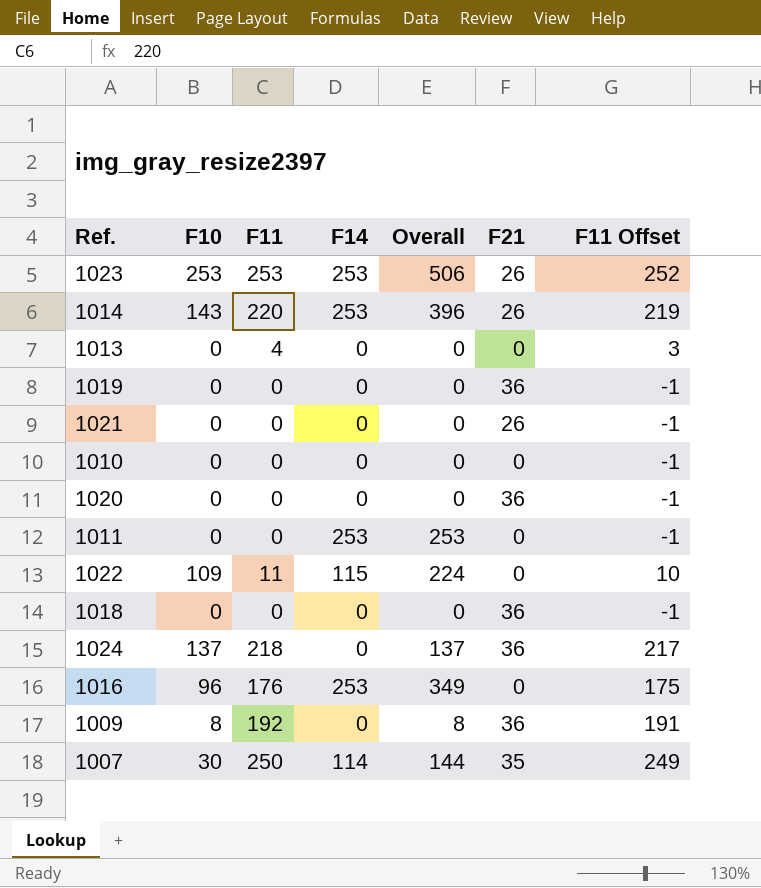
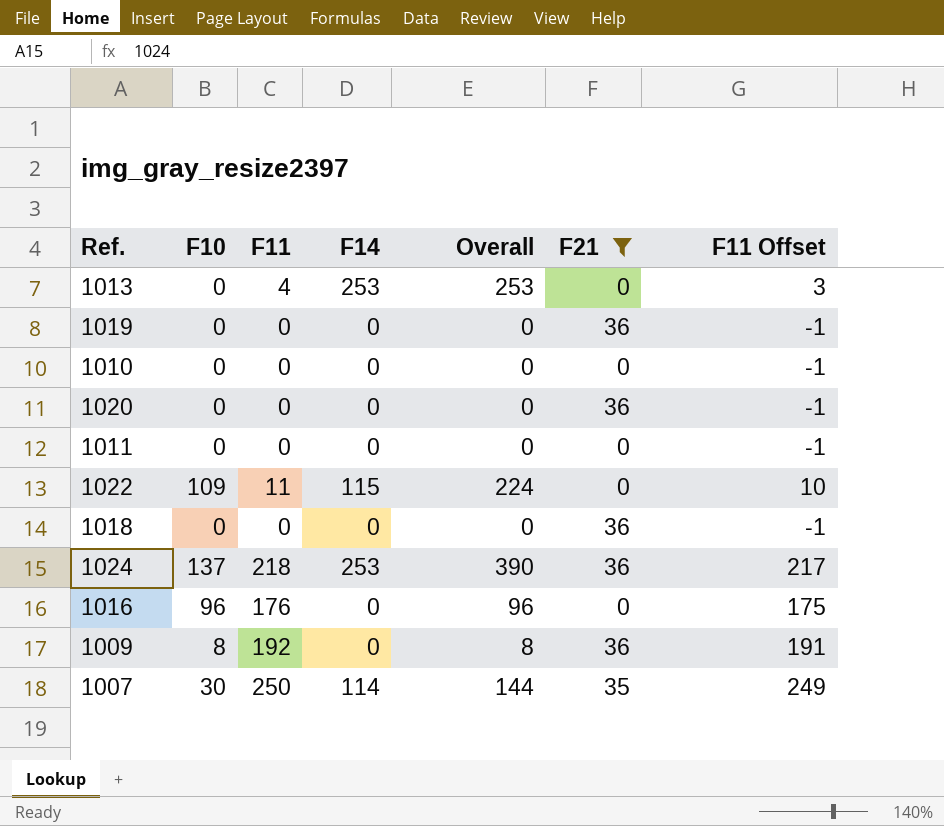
filter: none -> F21 != 26
1013 | F14: 0 -> 253
1013 | Overall: 0 -> 253
1011 | F14: 253 -> 0
1011 | Overall: 253 -> 0
1024 | F14: 0 -> 253
1024 | Overall: 137 -> 390
1016 | F14: 253 -> 0
1016 | Overall: 349 -> 96

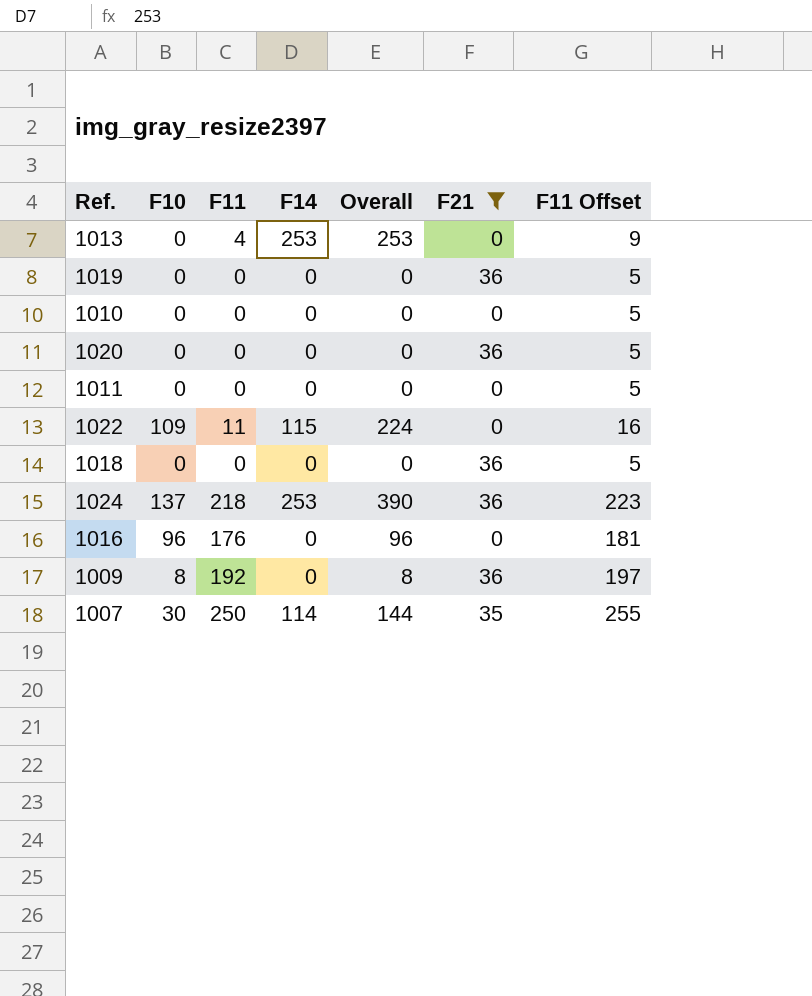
column F11 Offset | formula: [F11] - 1 -> [F11] + 5

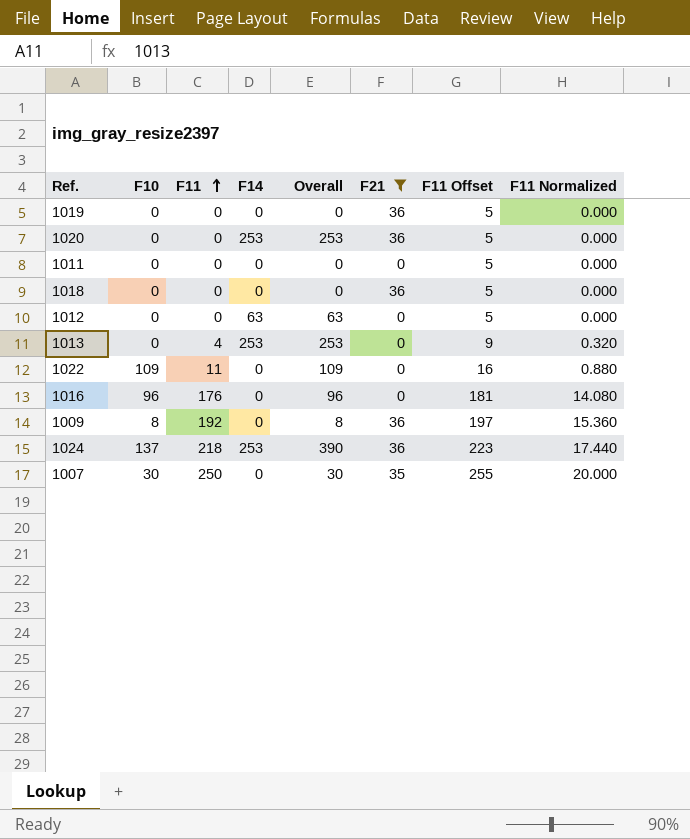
row order: none -> F11 ascending
column F11 Normalized | formula: none -> [F11] * 0.08
row 1010: 0 | 0 | 0 | 0 | 0 | 5 -> none
1020 | F14: 0 -> 253
1020 | Overall: 0 -> 253
row 1012: none -> 0 | 0 | 63 | 63 | 0 | 5 | 0.000
1022 | F14: 115 -> 0
1022 | Overall: 224 -> 109
1007 | F14: 114 -> 0
1007 | Overall: 144 -> 30

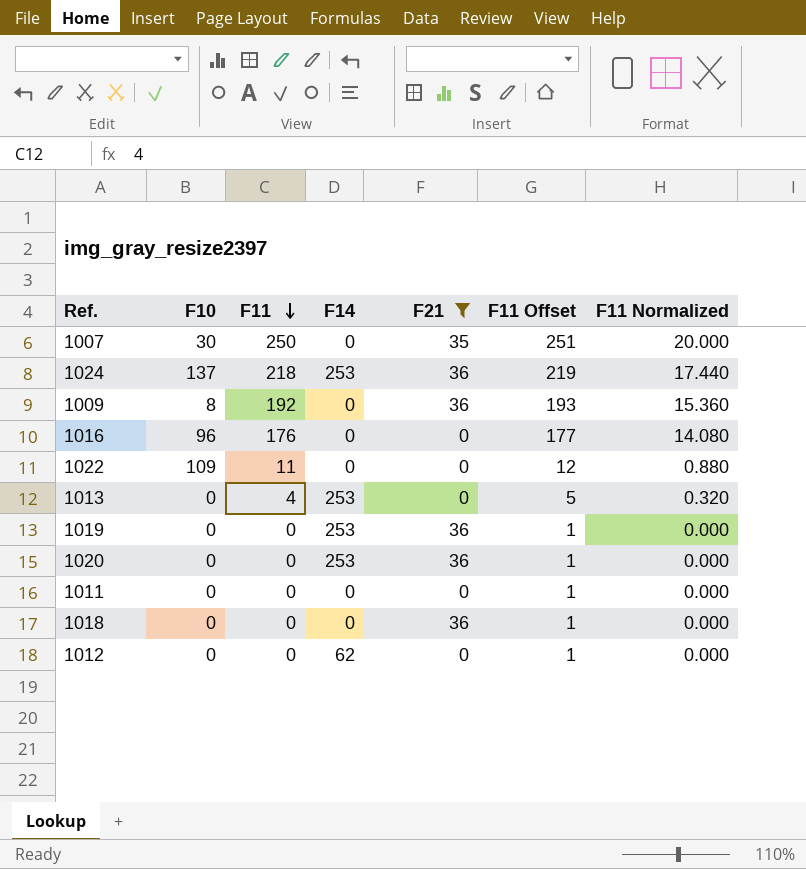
row order: F11 ascending -> F11 descending
column Overall | formula: [F10] + [F14] -> none
column F11 Offset | formula: [F11] + 5 -> [F11] + 1
1019 | F14: 0 -> 253
1012 | F14: 63 -> 62

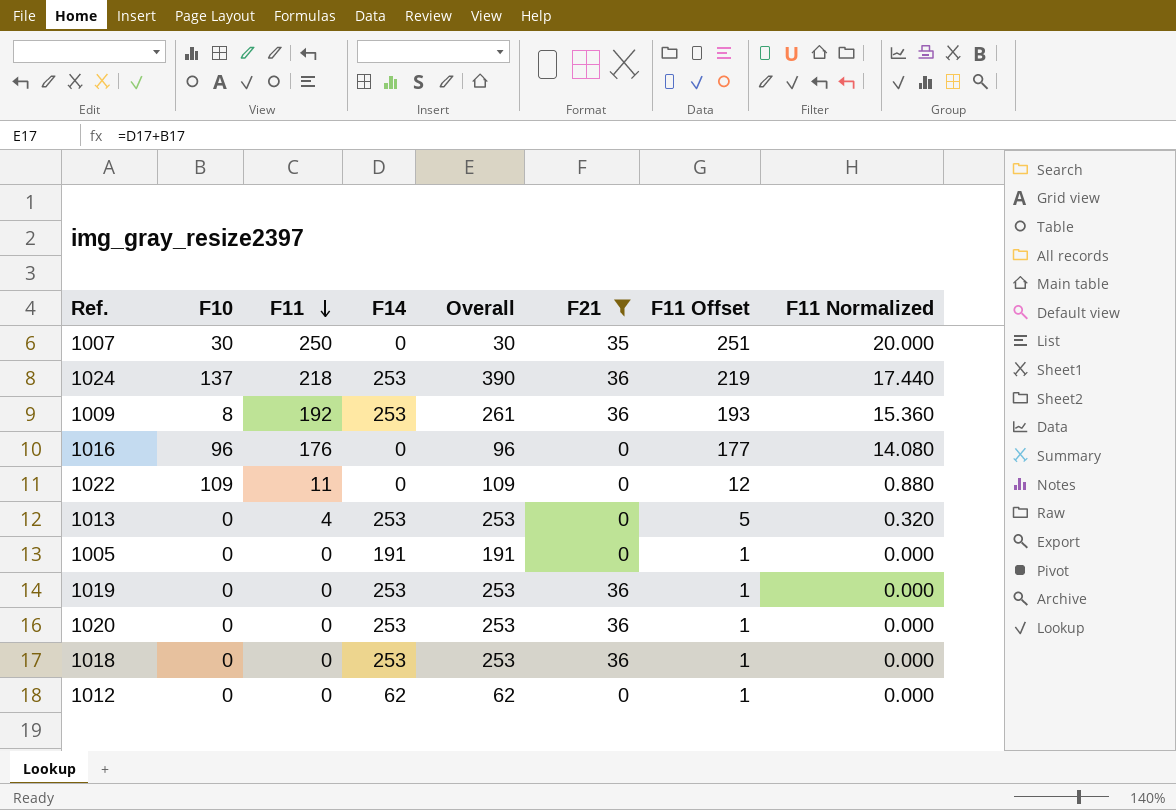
column Overall | formula: none -> [F10] + [F14]
row 1011: 0 | 0 | 0 | 0 | 1 | 0.000 -> none
1009 | F14: 0 -> 253
row 1005: none -> 0 | 0 | 191 | 191 | 0 | 1 | 0.000
1018 | F14: 0 -> 253

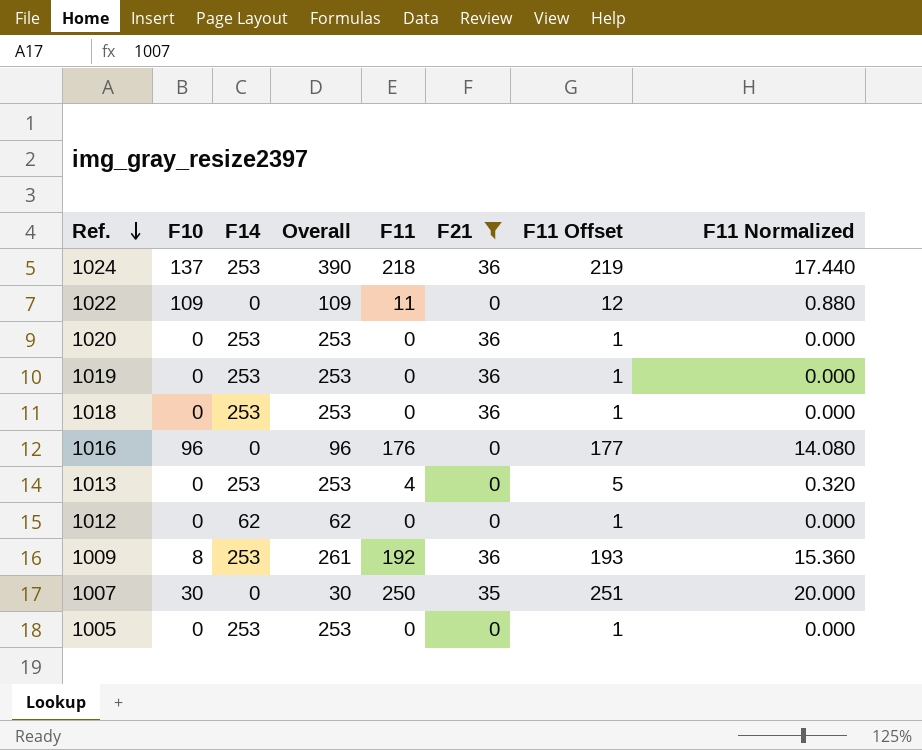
row order: F11 descending -> Ref. descending
column F11 | position: 3 -> 5
1005 | F14: 191 -> 253
1005 | Overall: 191 -> 253

